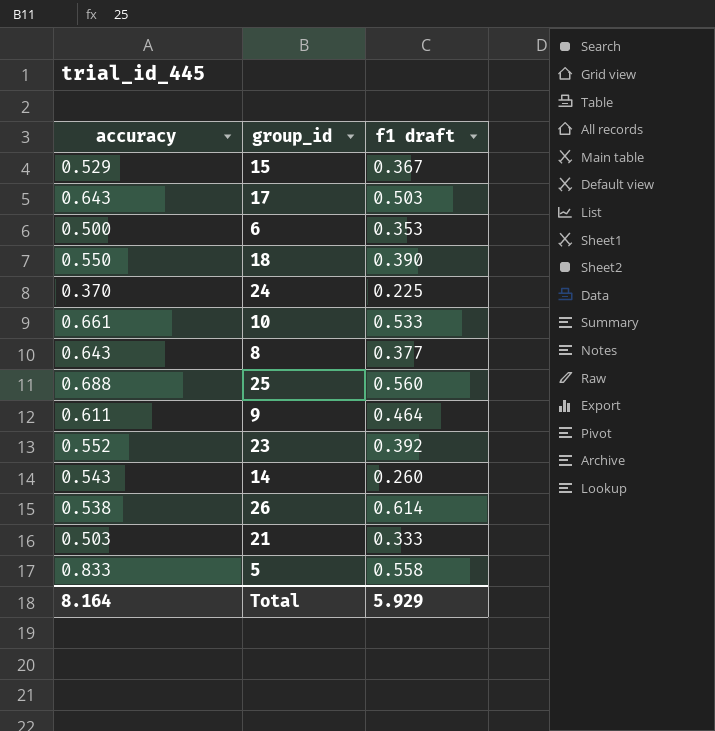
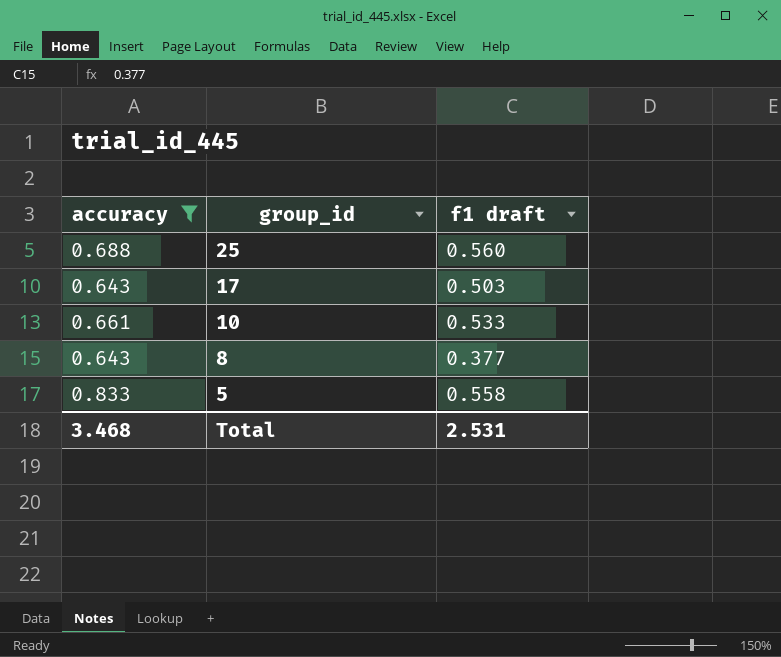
filter: none -> accuracy >= 0.643
row order: none -> group_id descending
Total | accuracy: 8.164 -> 3.468
Total | f1 draft: 5.929 -> 2.531

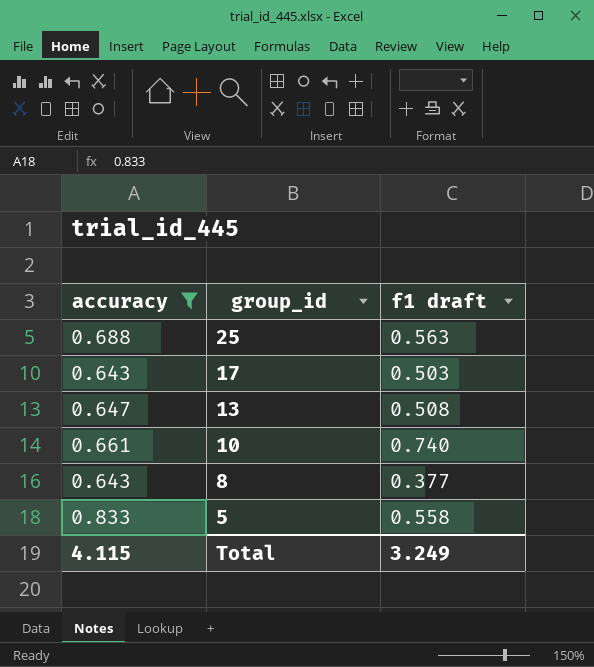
25 | f1 draft: 0.560 -> 0.563
row 13: none -> 0.647 | 0.508
10 | f1 draft: 0.533 -> 0.740
Total | accuracy: 3.468 -> 4.115
Total | f1 draft: 2.531 -> 3.249

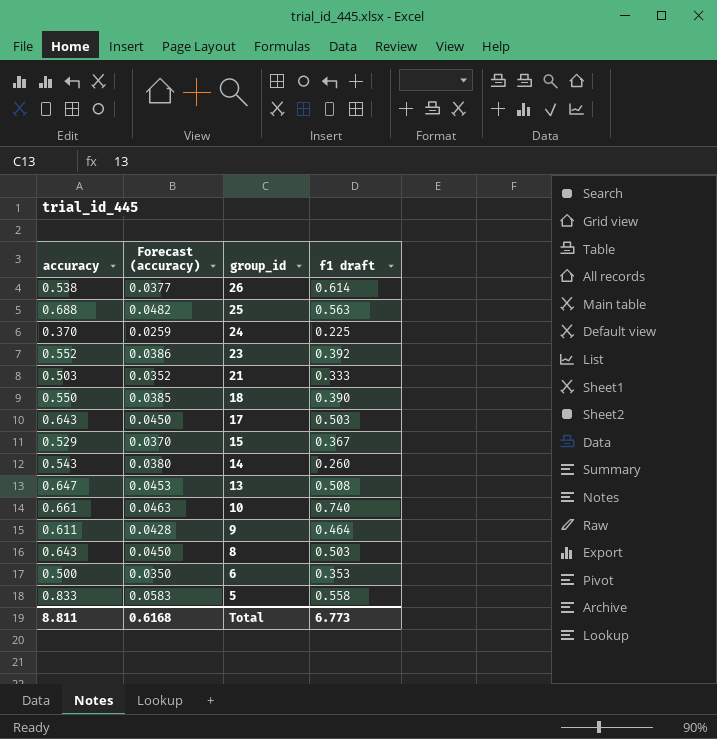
filter: accuracy >= 0.643 -> none
column Forecast (accuracy) | formula: none -> [accuracy] * 0.07
8 | f1 draft: 0.377 -> 0.503
Total | accuracy: 4.115 -> 8.811
Total | f1 draft: 3.249 -> 6.773

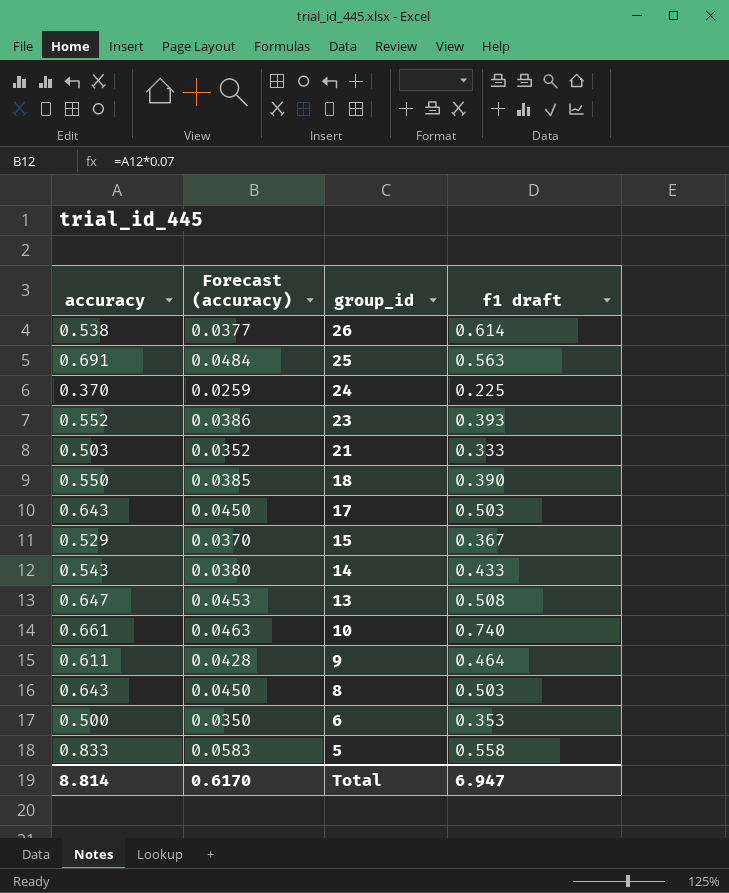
25 | accuracy: 0.688 -> 0.691
25 | Forecast (accuracy): 0.0482 -> 0.0484
23 | f1 draft: 0.392 -> 0.393
14 | f1 draft: 0.260 -> 0.433
Total | accuracy: 8.811 -> 8.814
Total | Forecast (accuracy): 0.6168 -> 0.6170
Total | f1 draft: 6.773 -> 6.947

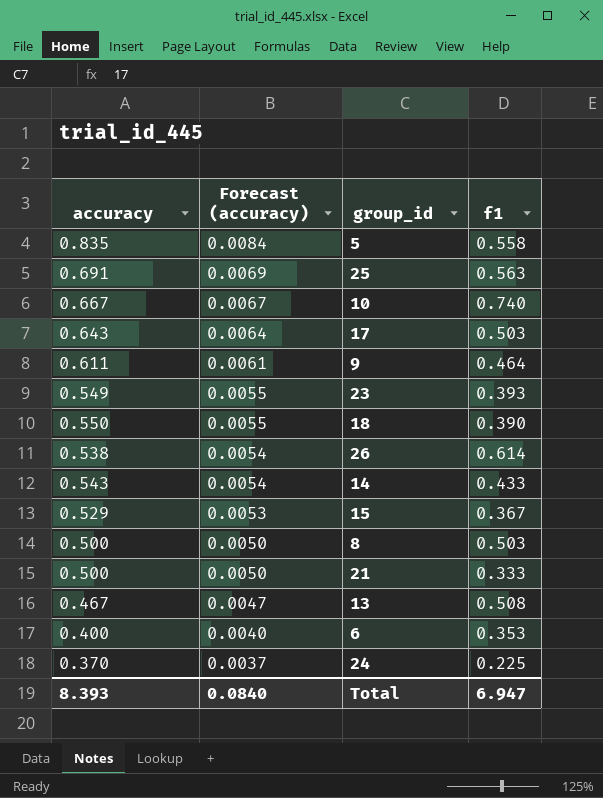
row order: group_id descending -> Forecast (accuracy) descending
column Forecast (accuracy) | formula: [accuracy] * 0.07 -> [accuracy] * 0.01
column name: f1 draft -> f1
5 | accuracy: 0.833 -> 0.835
10 | accuracy: 0.661 -> 0.667
23 | accuracy: 0.552 -> 0.549
8 | accuracy: 0.643 -> 0.500
21 | accuracy: 0.503 -> 0.500
13 | accuracy: 0.647 -> 0.467
6 | accuracy: 0.500 -> 0.400
Total | accuracy: 8.814 -> 8.393
Total | Forecast (accuracy): 0.6170 -> 0.0840

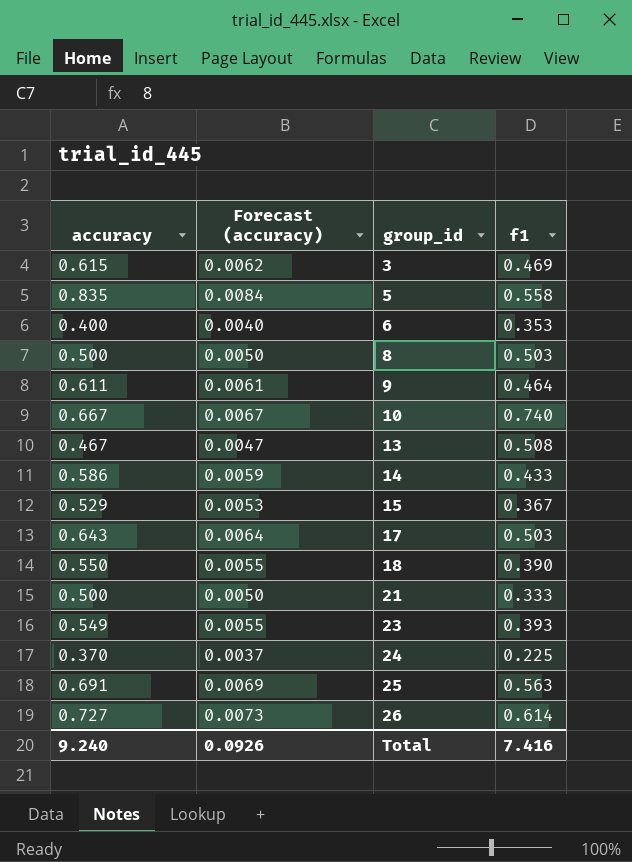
row order: Forecast (accuracy) descending -> group_id ascending
row 3: none -> 0.615 | 0.0062 | 0.469
14 | accuracy: 0.543 -> 0.586
14 | Forecast (accuracy): 0.0054 -> 0.0059
26 | accuracy: 0.538 -> 0.727
26 | Forecast (accuracy): 0.0054 -> 0.0073
Total | accuracy: 8.393 -> 9.240
Total | Forecast (accuracy): 0.0840 -> 0.0926
Total | f1: 6.947 -> 7.416

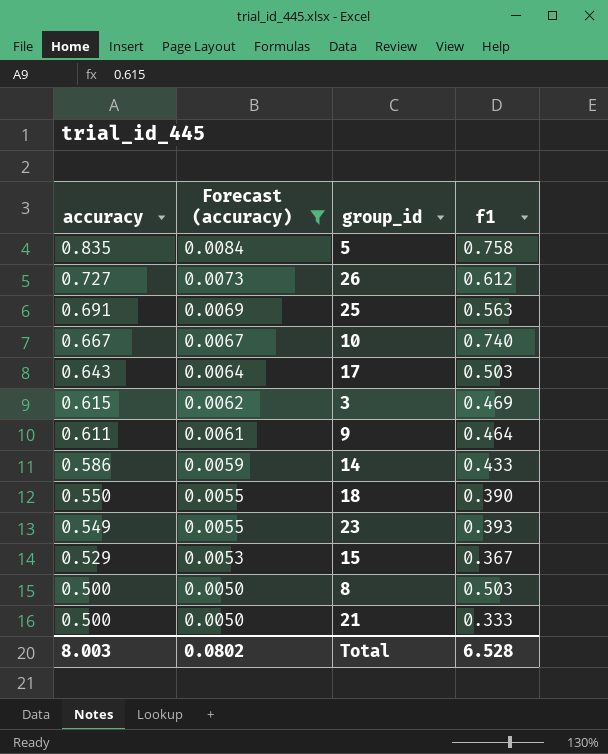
filter: none -> Forecast (accuracy) >= 0.0050
row order: group_id ascending -> accuracy descending
5 | f1: 0.558 -> 0.758
26 | f1: 0.614 -> 0.612
Total | accuracy: 9.240 -> 8.003
Total | Forecast (accuracy): 0.0926 -> 0.0802
Total | f1: 7.416 -> 6.528

